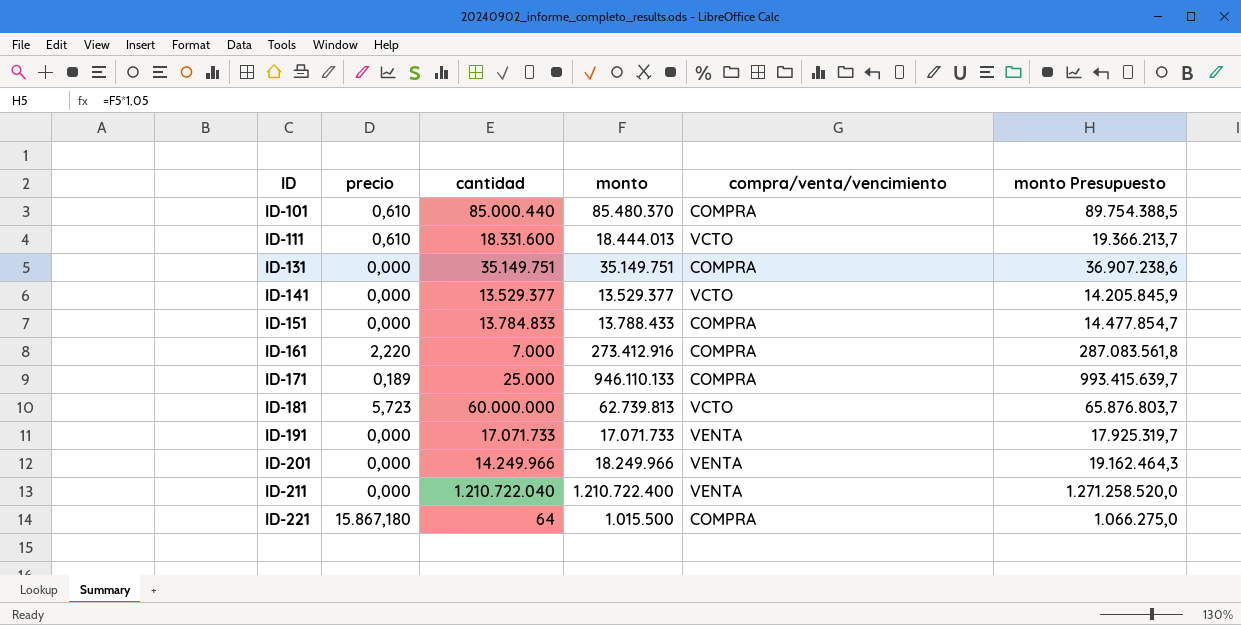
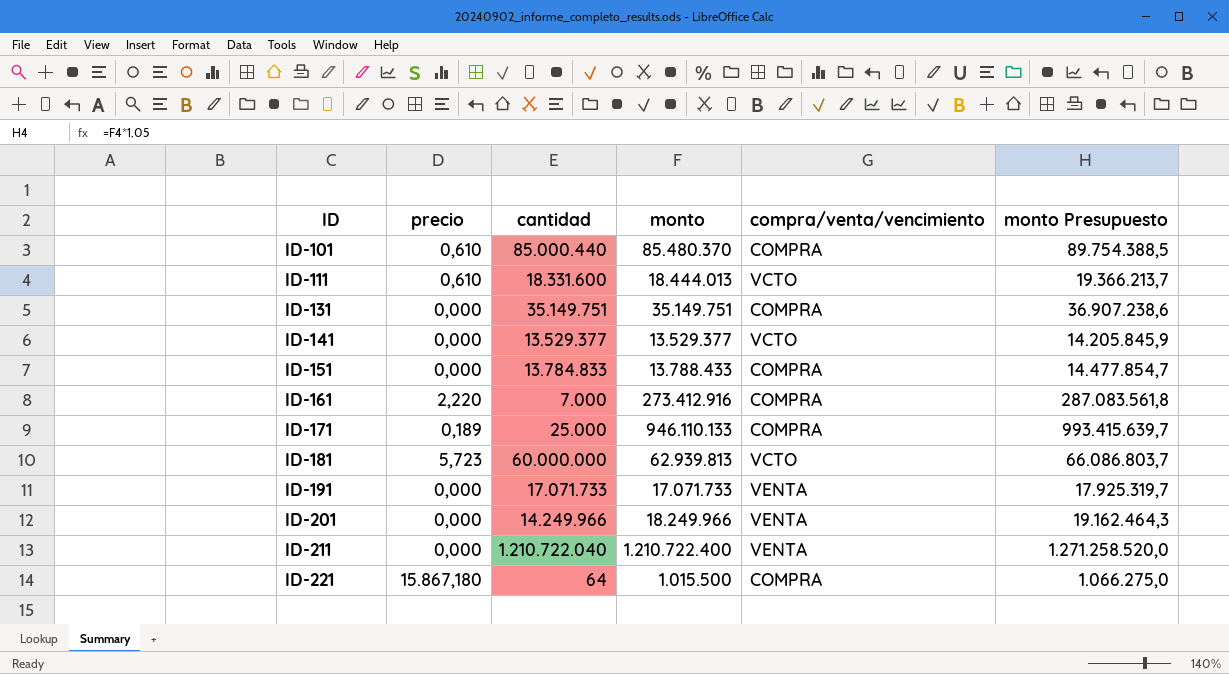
ID-181 | monto: 62.739.813 -> 62.939.813
ID-181 | monto Presupuesto: 65.876.803,7 -> 66.086.803,7

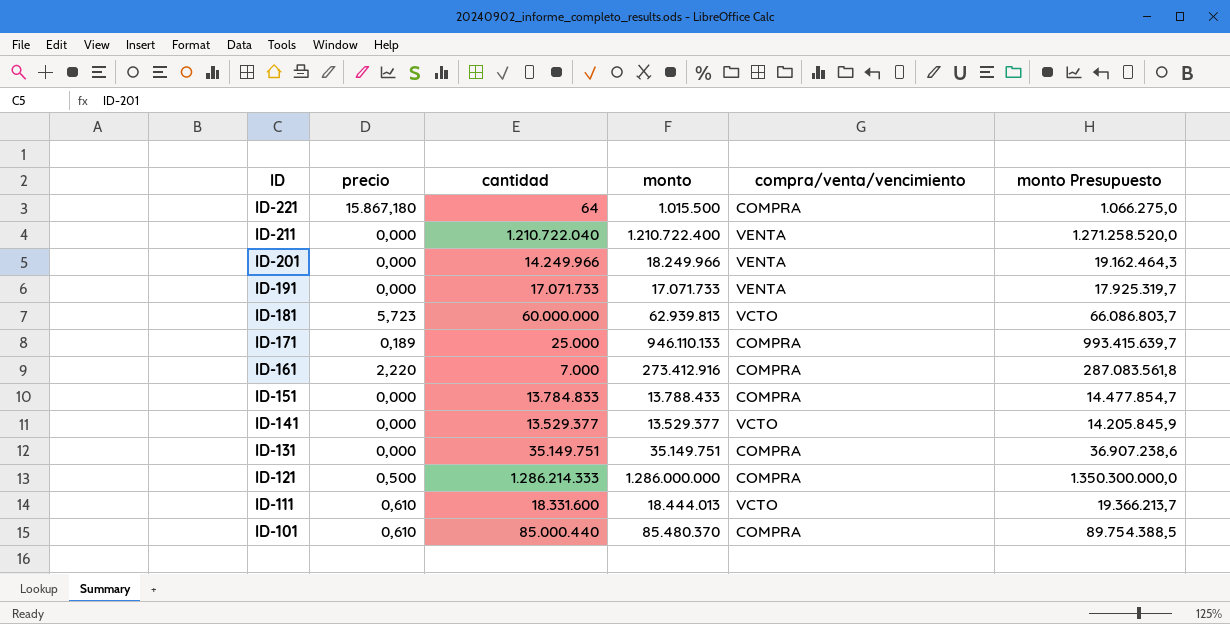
row order: ID ascending -> ID descending
row ID-121: none -> 0,500 | 1.286.214.333 | 1.286.000.000 | COMPRA | 1.350.300.000,0

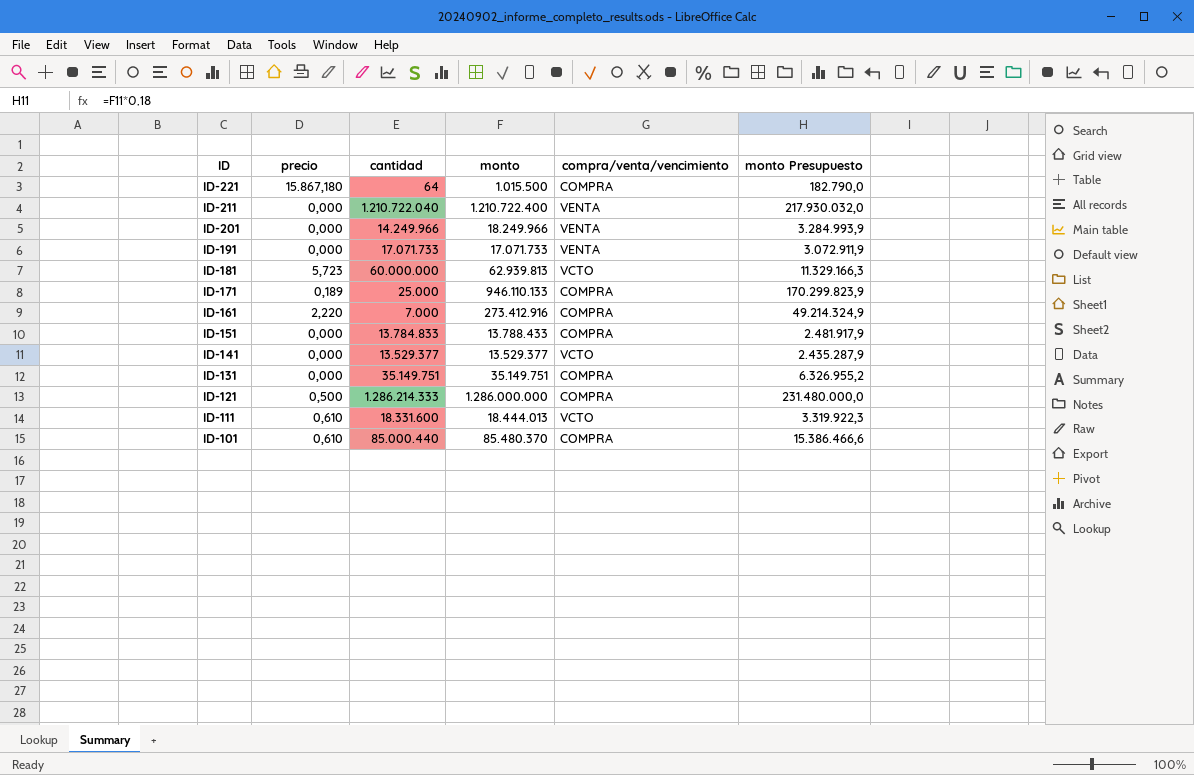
column monto Presupuesto | formula: [monto] * 1,05 -> [monto] * 0,18

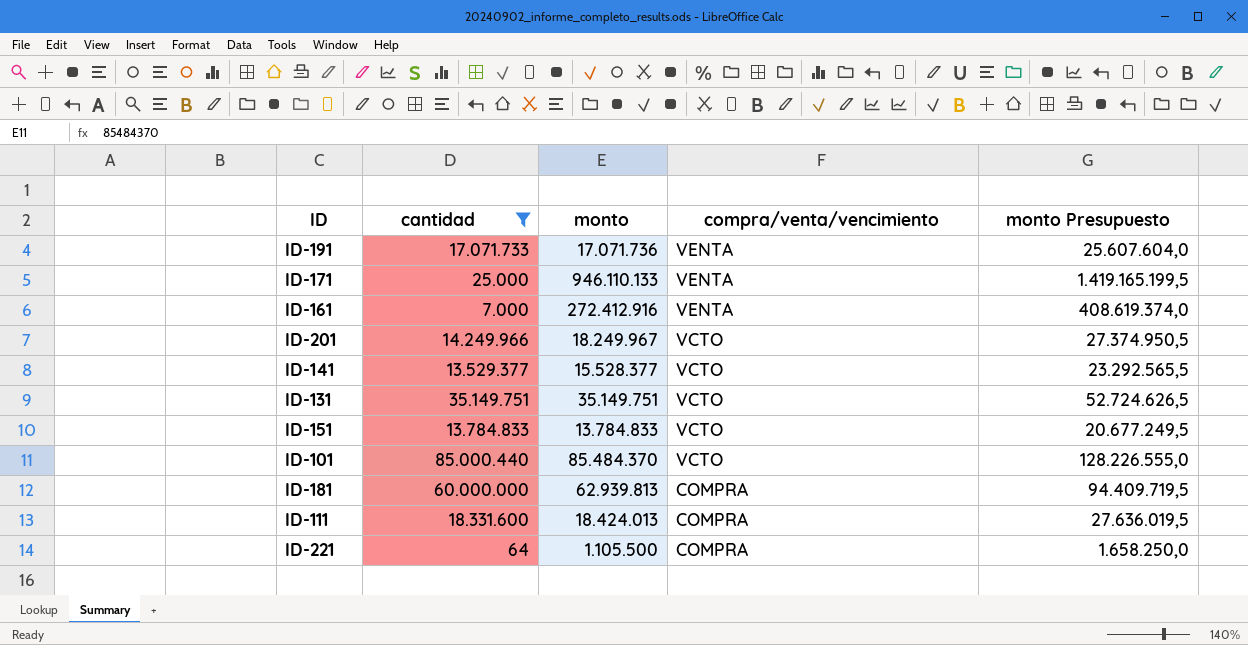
filter: none -> cantidad <= 85.000.440
row order: ID descending -> compra/venta/vencimiento descending
column precio | position: 2 -> none
column monto Presupuesto | formula: [monto] * 0,18 -> [monto] * 1,5
ID-191 | monto: 17.071.733 -> 17.071.736
ID-171 | compra/venta/vencimiento: COMPRA -> VENTA
ID-161 | monto: 273.412.916 -> 272.412.916
ID-161 | compra/venta/vencimiento: COMPRA -> VENTA
ID-201 | monto: 18.249.966 -> 18.249.967
ID-201 | compra/venta/vencimiento: VENTA -> VCTO
ID-141 | monto: 13.529.377 -> 15.528.377
ID-131 | compra/venta/vencimiento: COMPRA -> VCTO
ID-151 | monto: 13.788.433 -> 13.784.833
ID-151 | compra/venta/vencimiento: COMPRA -> VCTO
ID-101 | monto: 85.480.370 -> 85.484.370
ID-101 | compra/venta/vencimiento: COMPRA -> VCTO
ID-181 | compra/venta/vencimiento: VCTO -> COMPRA
ID-111 | monto: 18.444.013 -> 18.424.013
ID-111 | compra/venta/vencimiento: VCTO -> COMPRA
ID-221 | monto: 1.015.500 -> 1.105.500

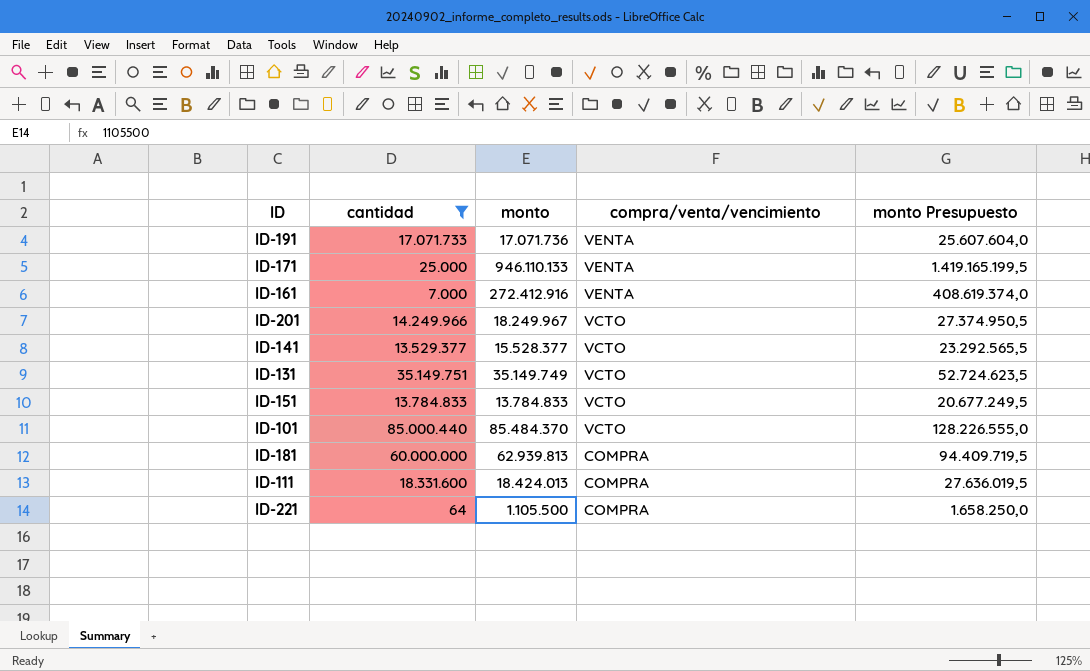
ID-131 | monto: 35.149.751 -> 35.149.749
ID-131 | monto Presupuesto: 52.724.626,5 -> 52.724.623,5

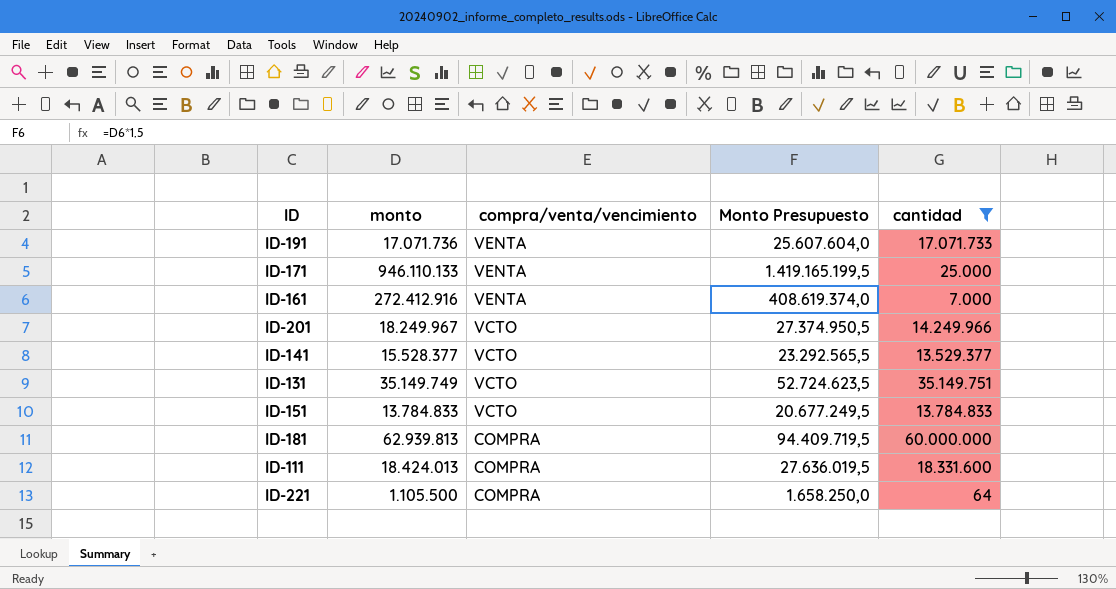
column name: monto Presupuesto -> Monto Presupuesto
column cantidad | position: 2 -> 5
row ID-101: 85.000.440 | 85.484.370 | VCTO | 128.226.555,0 -> none

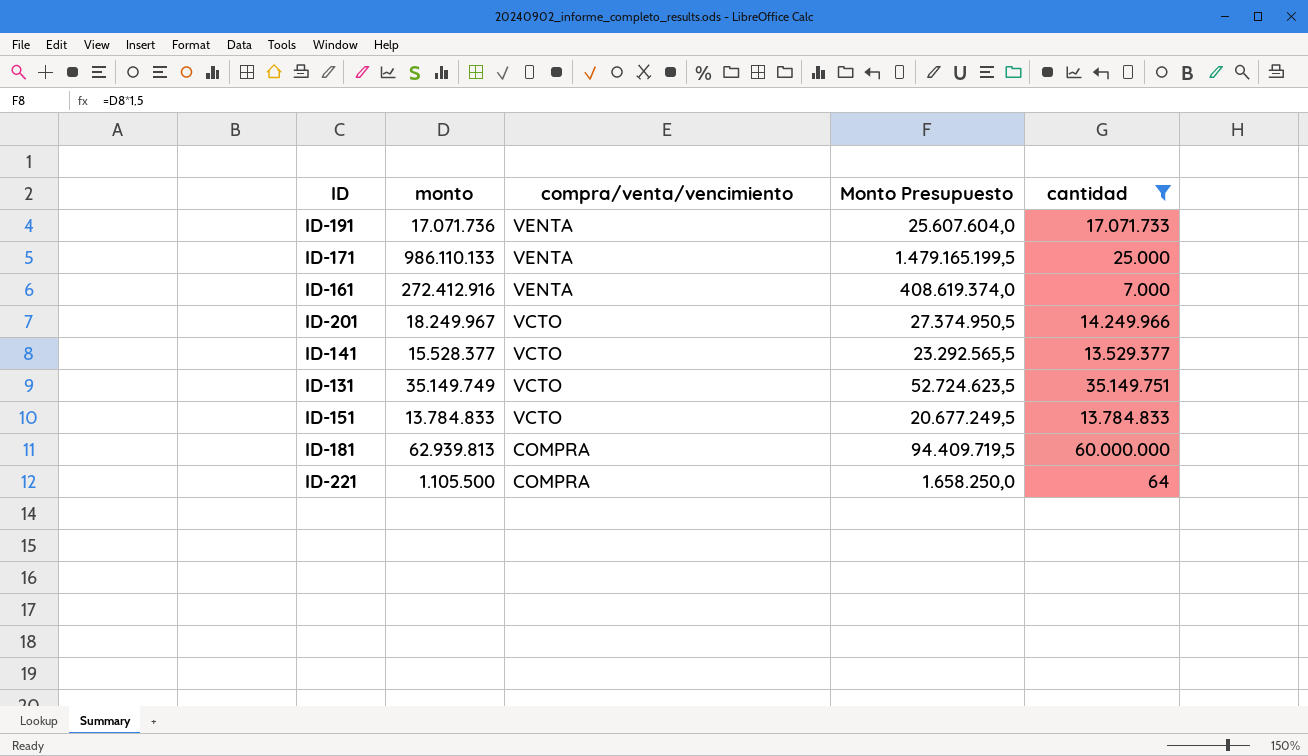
row ID-111: 18.424.013 | COMPRA | 27.636.019,5 | 18.331.600 -> none
ID-171 | monto: 946.110.133 -> 986.110.133
ID-171 | Monto Presupuesto: 1.419.165.199,5 -> 1.479.165.199,5

